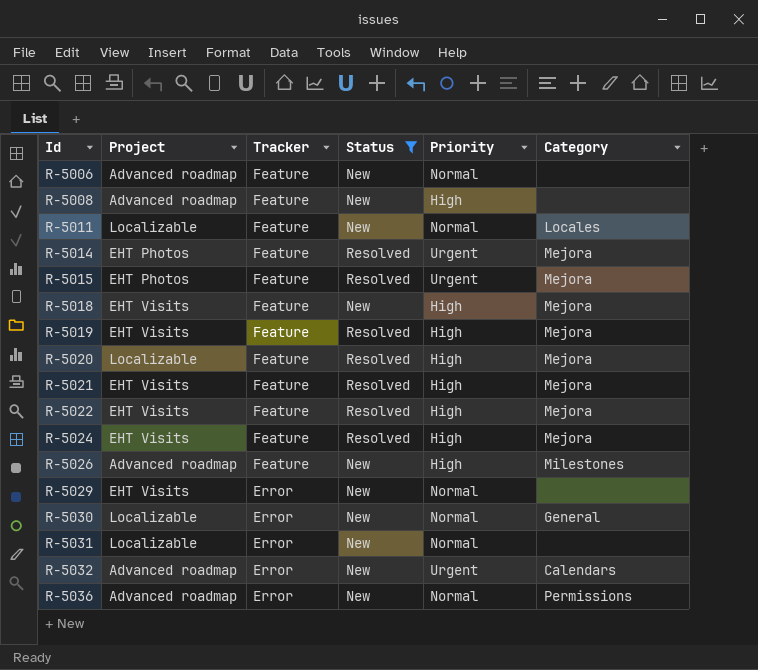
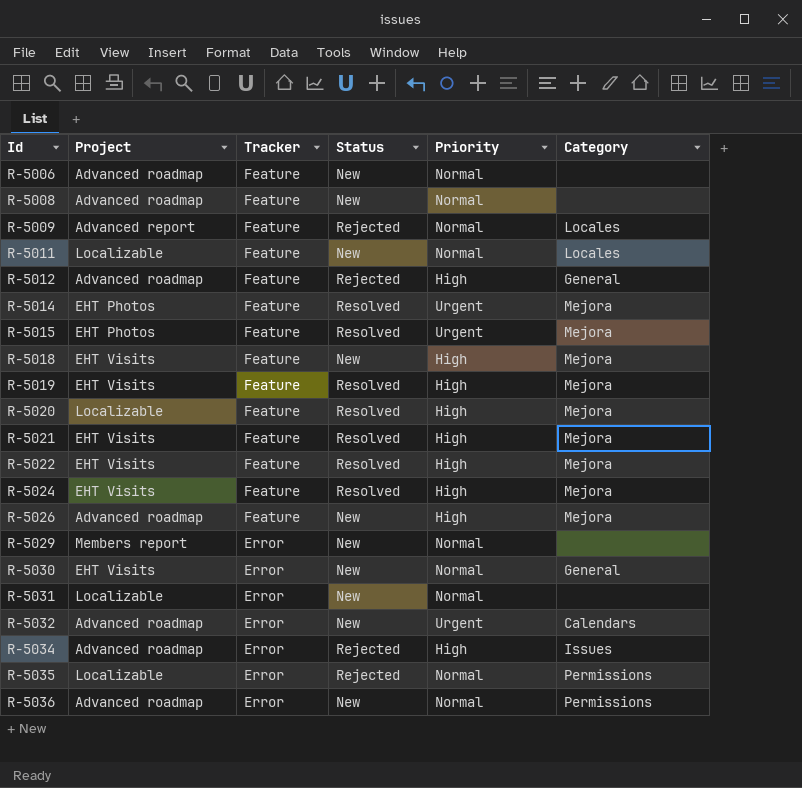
filter: Status != Rejected -> none
R-5008 | Priority: High -> Normal
R-5026 | Category: Milestones -> Mejora
R-5029 | Project: EHT Visits -> Members report
R-5030 | Project: Localizable -> EHT Visits

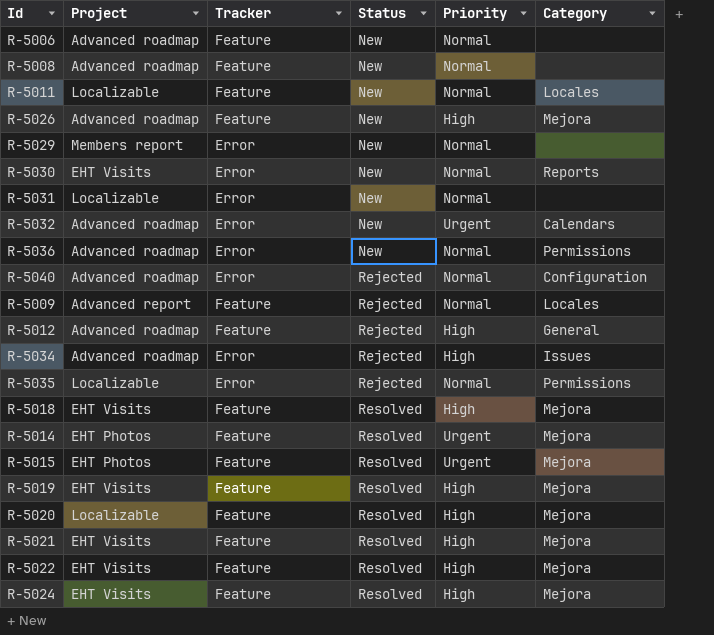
row order: Id ascending -> Status ascending
R-5030 | Category: General -> Reports
row R-5040: none -> Advanced roadmap | Error | Rejected | Normal | Configuration
R-5018 | Status: New -> Resolved

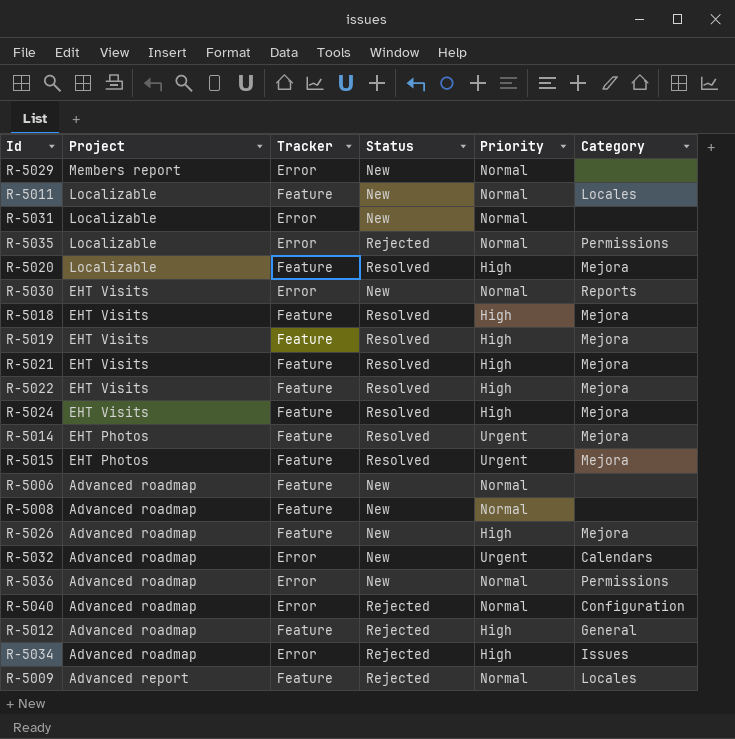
row order: Status ascending -> Project descending

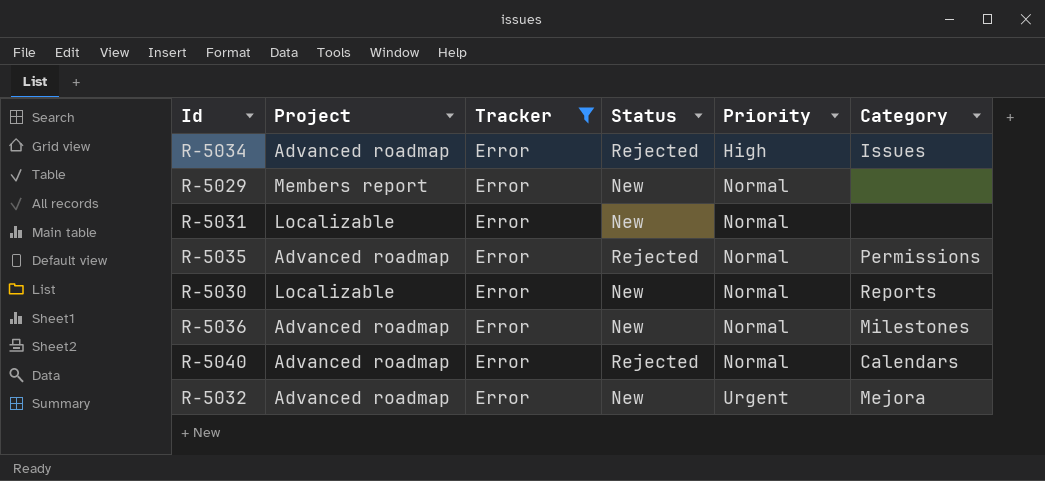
filter: none -> Tracker = Error
row order: Project descending -> Priority ascending
R-5035 | Project: Localizable -> Advanced roadmap
R-5030 | Project: EHT Visits -> Localizable
R-5036 | Category: Permissions -> Milestones
R-5040 | Category: Configuration -> Calendars
R-5032 | Category: Calendars -> Mejora

